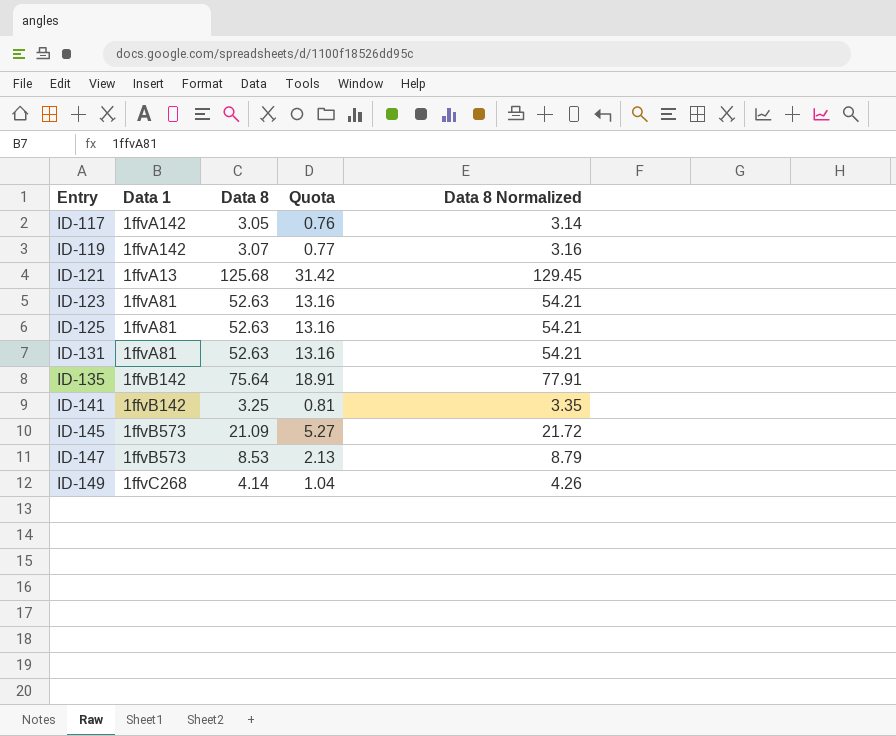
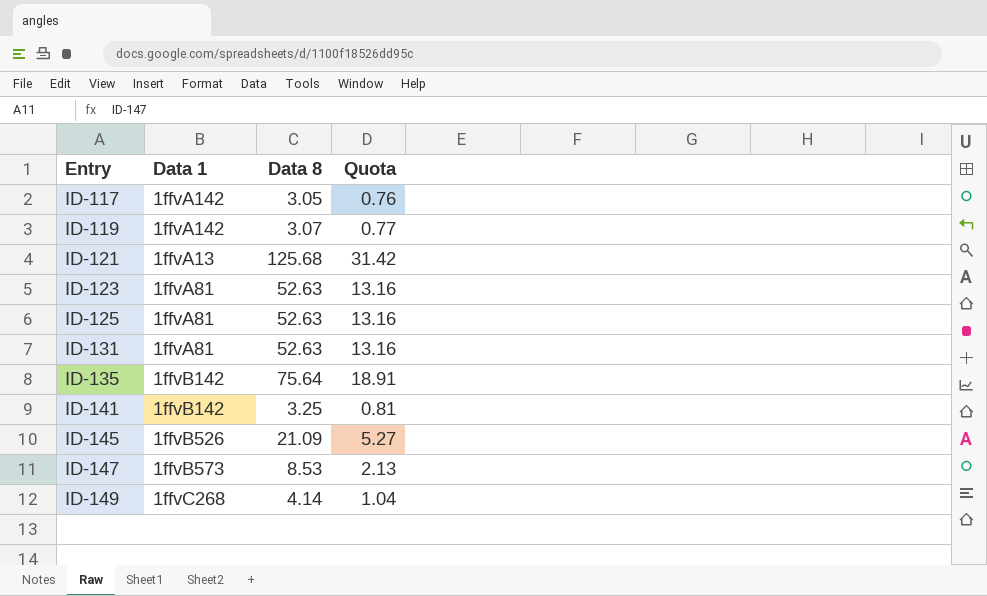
column Data 8 Normalized | formula: [Data 8] * 1.03 -> none
ID-145 | Data 1: 1ffvB573 -> 1ffvB526

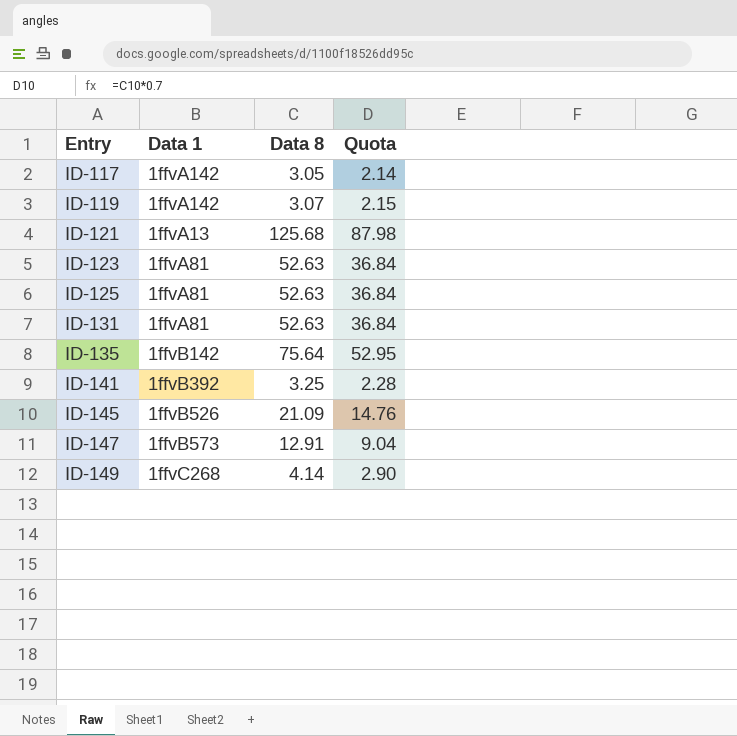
column Quota | formula: [Data 8] * 0.25 -> [Data 8] * 0.7
ID-141 | Data 1: 1ffvB142 -> 1ffvB392
ID-147 | Data 8: 8.53 -> 12.91

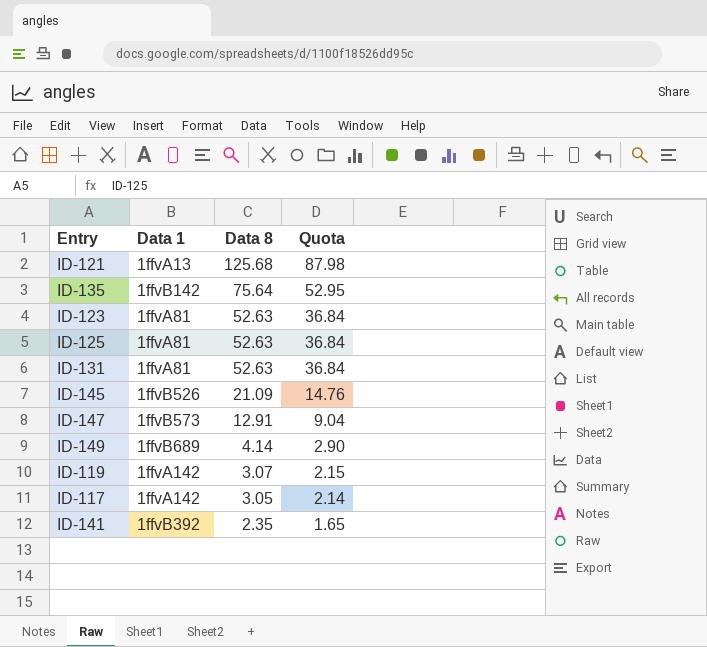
row order: Entry ascending -> Data 8 descending
ID-149 | Data 1: 1ffvC268 -> 1ffvB689
ID-141 | Data 8: 3.25 -> 2.35
ID-141 | Quota: 2.28 -> 1.65

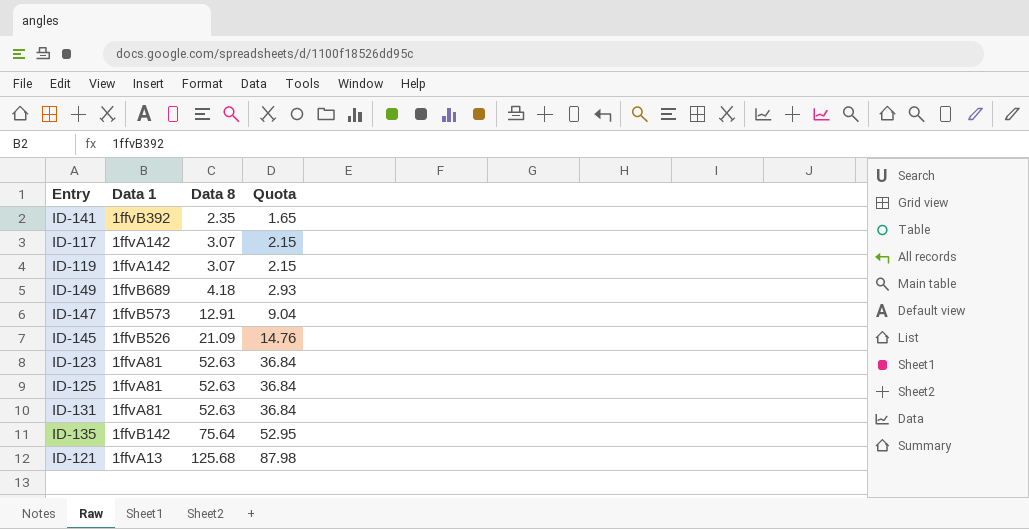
row order: Data 8 descending -> Data 8 ascending
ID-117 | Data 8: 3.05 -> 3.07
ID-117 | Quota: 2.14 -> 2.15
ID-149 | Data 8: 4.14 -> 4.18
ID-149 | Quota: 2.90 -> 2.93

